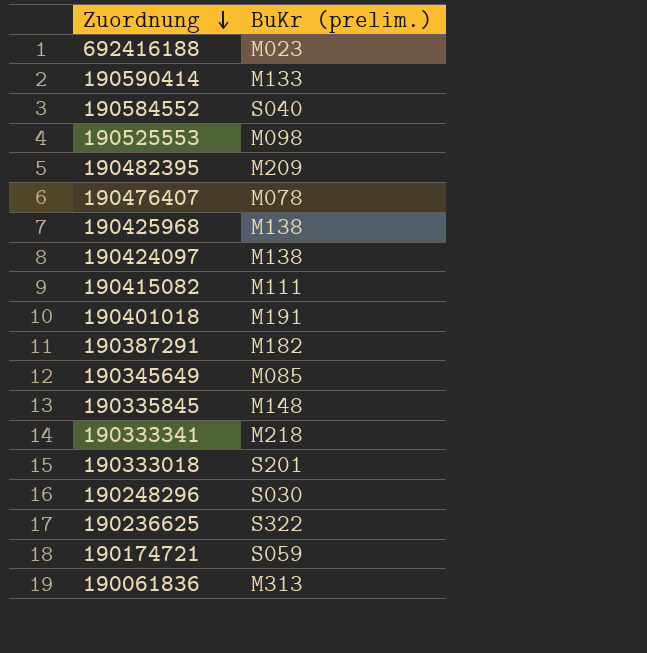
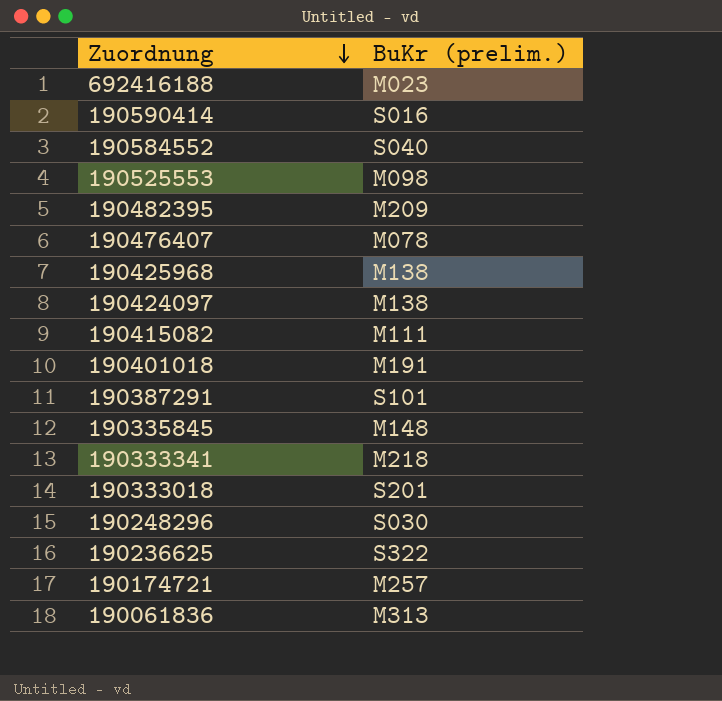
row 190345649: M085 -> none
190590414 | BuKr (prelim.): M133 -> S016
190387291 | BuKr (prelim.): M182 -> S101
190174721 | BuKr (prelim.): S059 -> M257

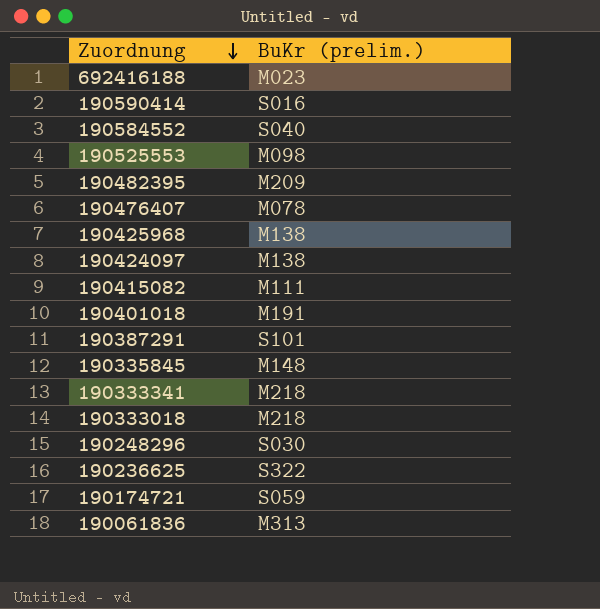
190333018 | BuKr (prelim.): S201 -> M218
190174721 | BuKr (prelim.): M257 -> S059

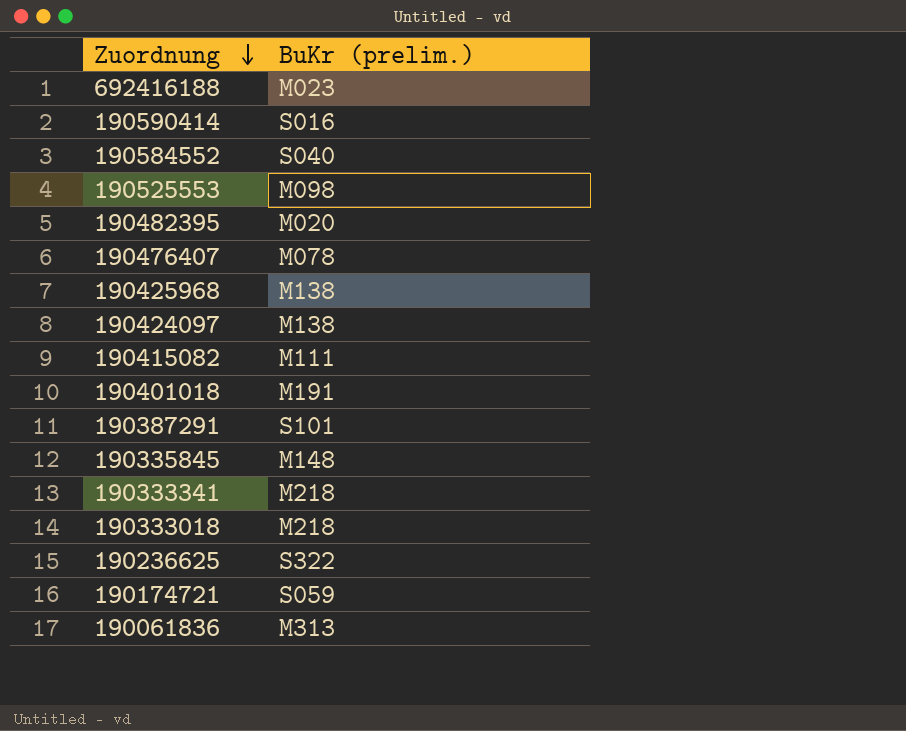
row 190248296: S030 -> none
190482395 | BuKr (prelim.): M209 -> M020

